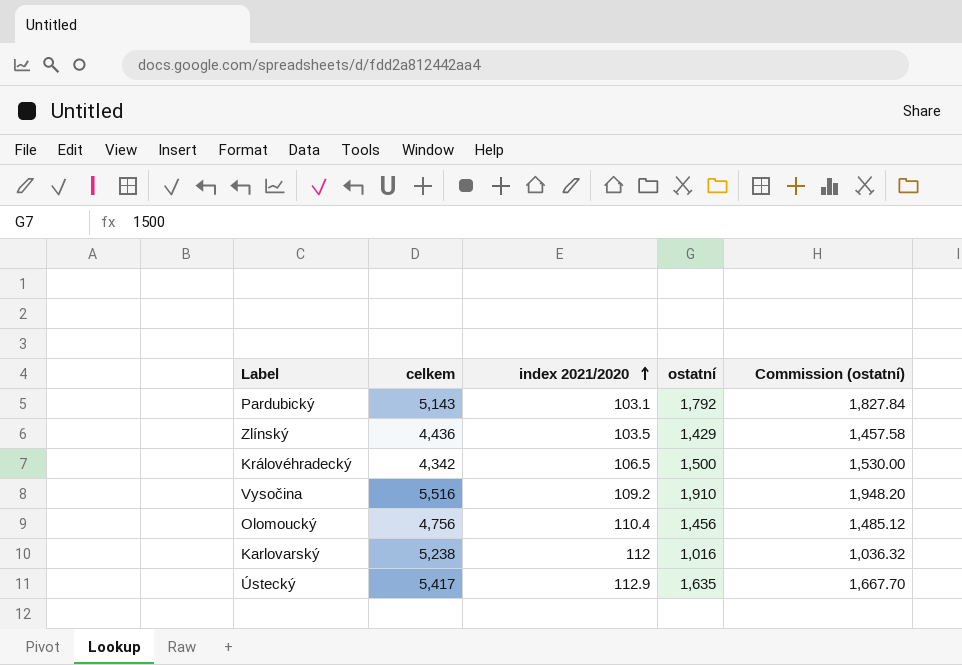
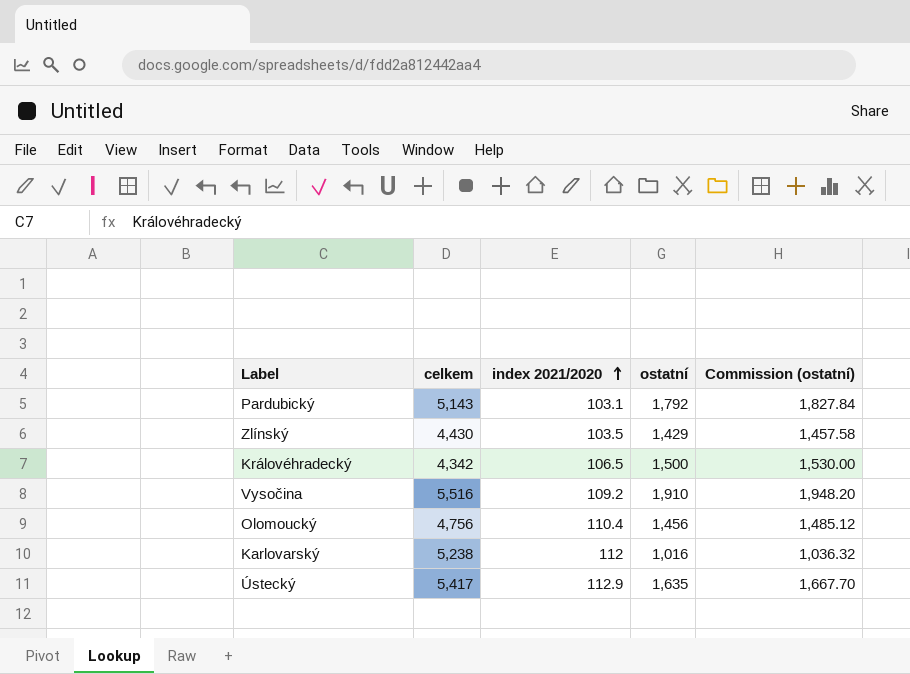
Zlínský | celkem: 4,436 -> 4,430

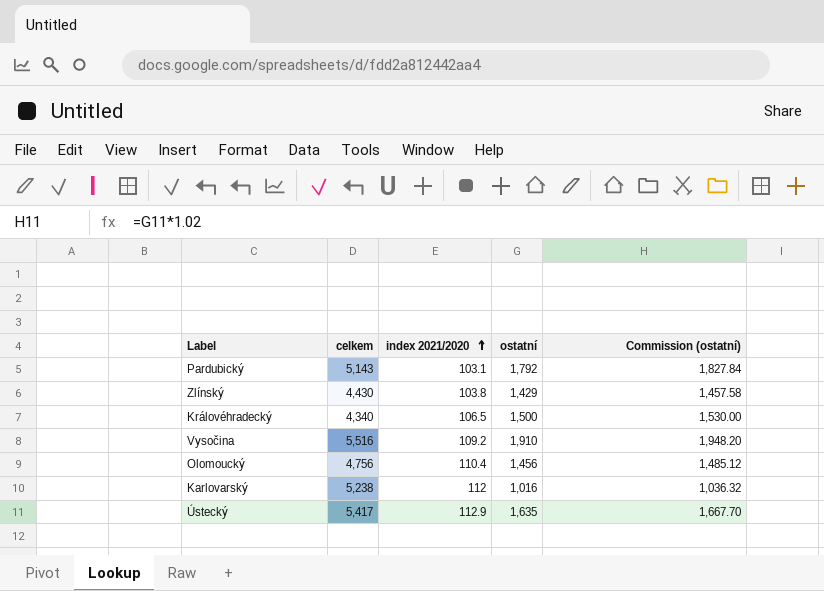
Zlínský | index 2021/2020: 103.5 -> 103.8
Královéhradecký | celkem: 4,342 -> 4,340

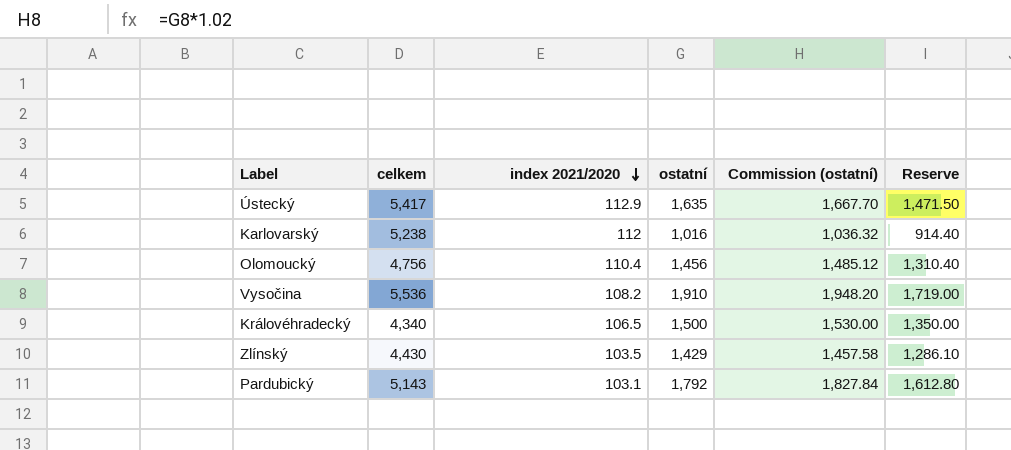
row order: index 2021/2020 ascending -> index 2021/2020 descending
column Reserve | formula: none -> [ostatní] * 0.9
Vysočina | celkem: 5,516 -> 5,536
Vysočina | index 2021/2020: 109.2 -> 108.2
Zlínský | index 2021/2020: 103.8 -> 103.5

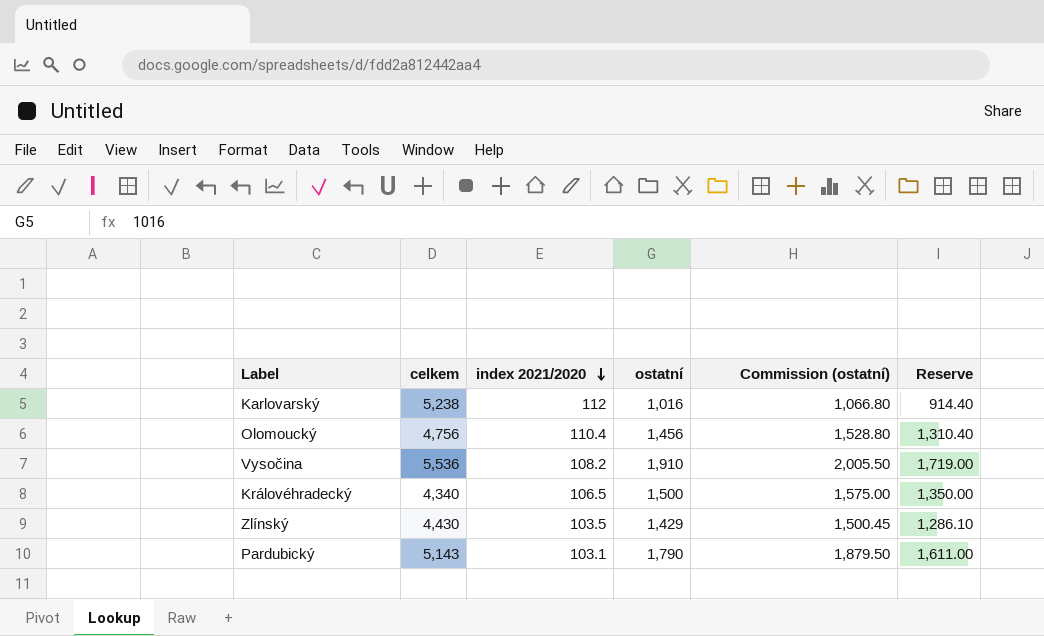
column Commission (ostatní) | formula: [ostatní] * 1.02 -> [ostatní] * 1.05
row Ústecký: 5,417 | 112.9 | 1,635 | 1,667.70 | 1,471.50 -> none
Pardubický | ostatní: 1,792 -> 1,790
Pardubický | Reserve: 1,612.80 -> 1,611.00

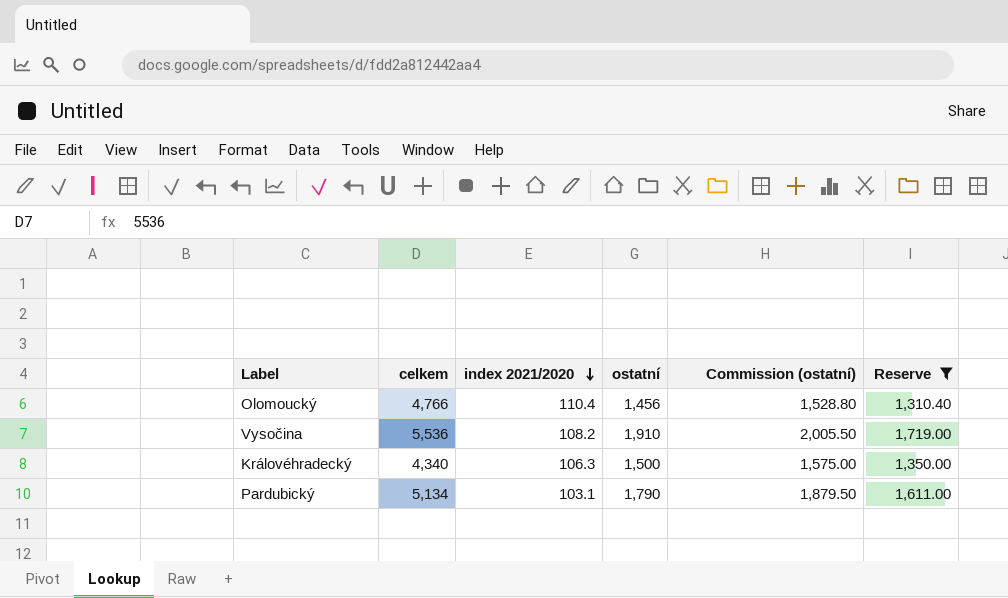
filter: none -> Reserve >= 1,310.40
Olomoucký | celkem: 4,756 -> 4,766
Královéhradecký | index 2021/2020: 106.5 -> 106.3
Pardubický | celkem: 5,143 -> 5,134

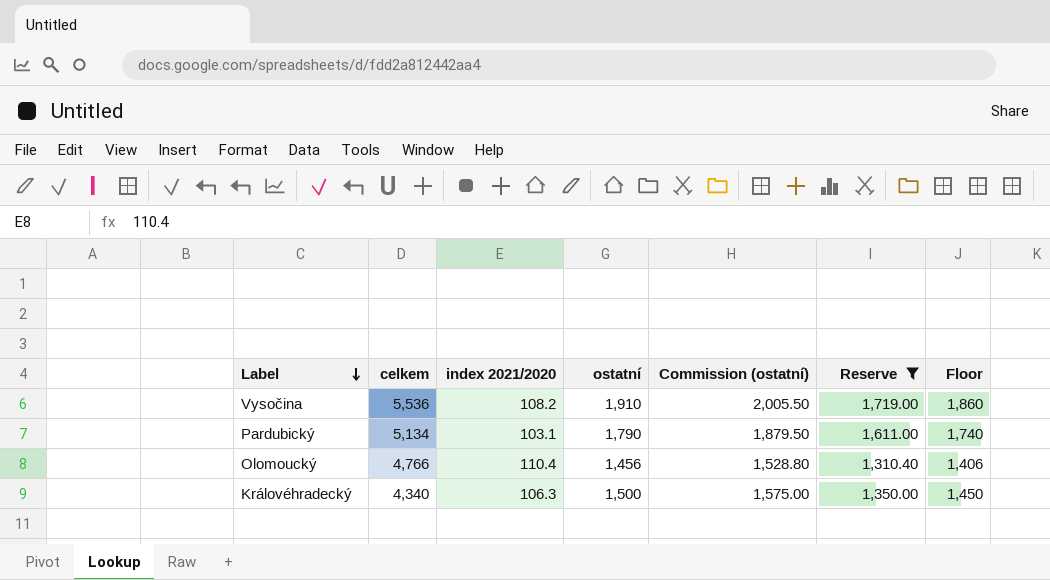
row order: index 2021/2020 descending -> Label descending
column Floor | formula: none -> [ostatní] - 50

